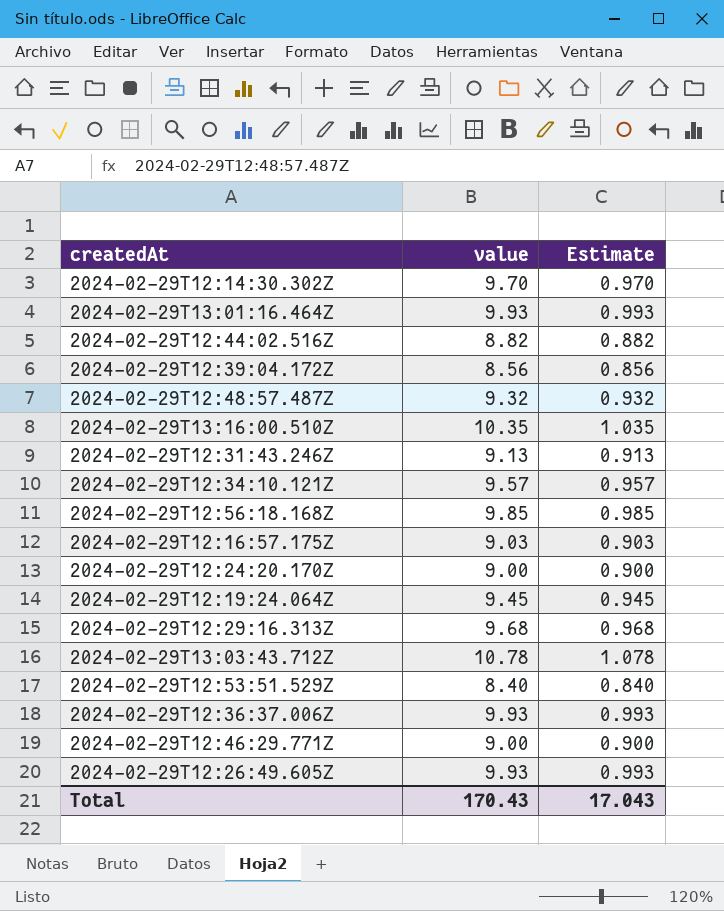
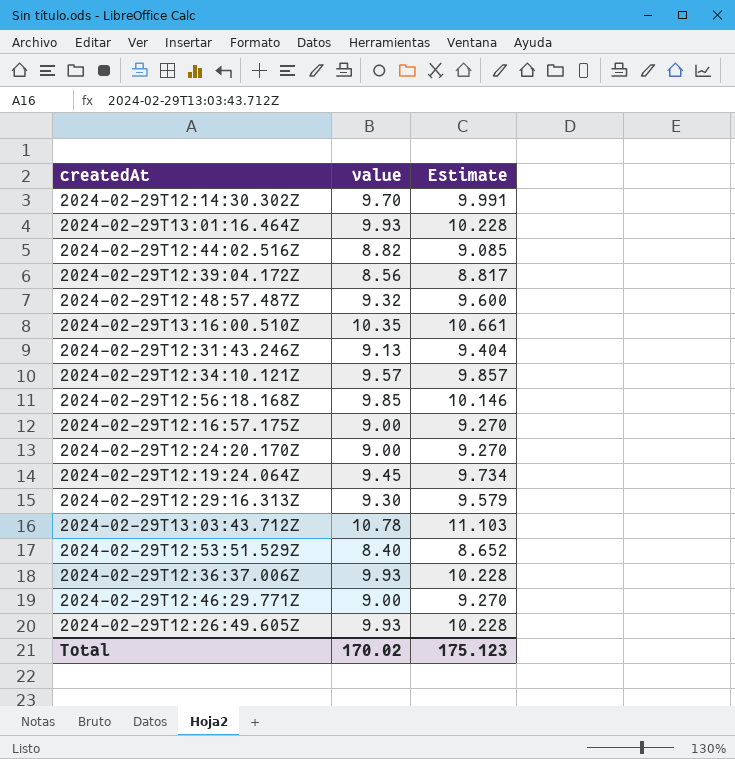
column Estimate | formula: [value] * 0.1 -> [value] * 1.03
2024-02-29T12:16:57.175Z | value: 9.03 -> 9.00
2024-02-29T12:29:16.313Z | value: 9.68 -> 9.30
Total | value: 170.43 -> 170.02
Total | Estimate: 17.043 -> 175.123

